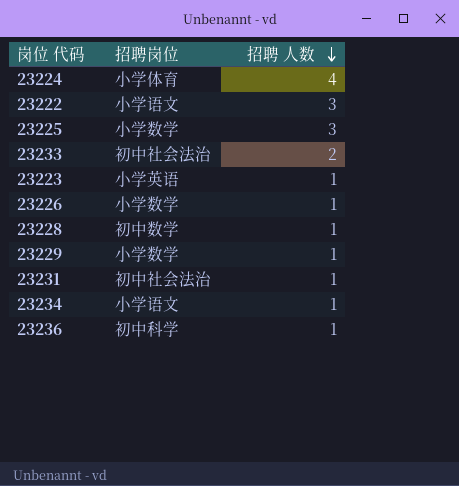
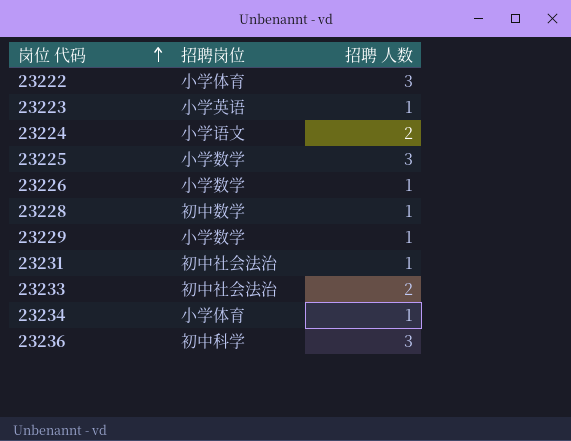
row order: 招聘 人数 descending -> 岗位 代码 ascending
23222 | 招聘岗位: 小学语文 -> 小学体育
23224 | 招聘岗位: 小学体育 -> 小学语文
23224 | 招聘 人数: 4 -> 2
23234 | 招聘岗位: 小学语文 -> 小学体育
23236 | 招聘 人数: 1 -> 3

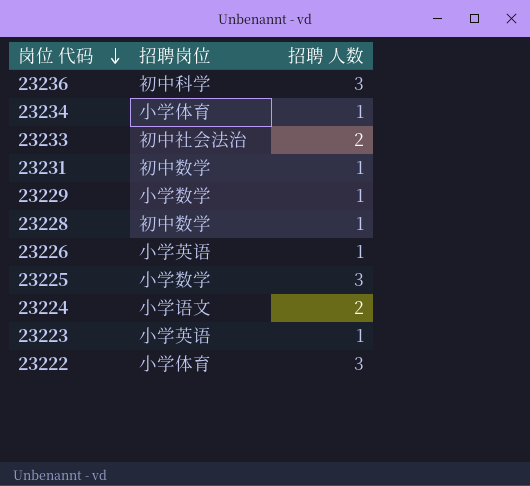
row order: 岗位 代码 ascending -> 岗位 代码 descending
23231 | 招聘岗位: 初中社会法治 -> 初中数学
23226 | 招聘岗位: 小学数学 -> 小学英语

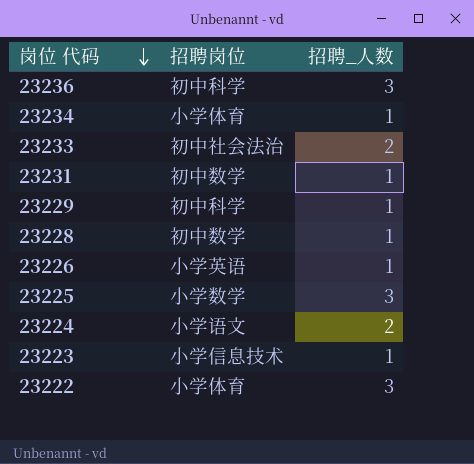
column name: 招聘 人数 -> 招聘_人数
23229 | 招聘岗位: 小学数学 -> 初中科学
23223 | 招聘岗位: 小学英语 -> 小学信息技术

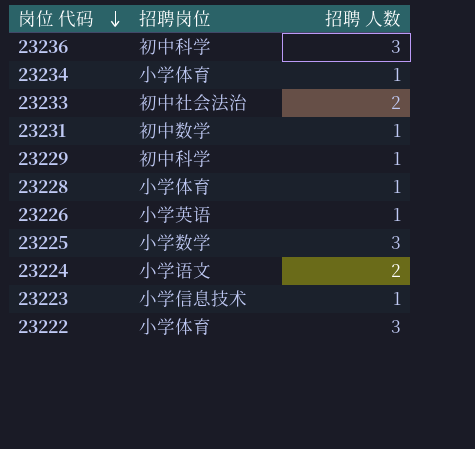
column name: 招聘_人数 -> 招聘 人数
23228 | 招聘岗位: 初中数学 -> 小学体育

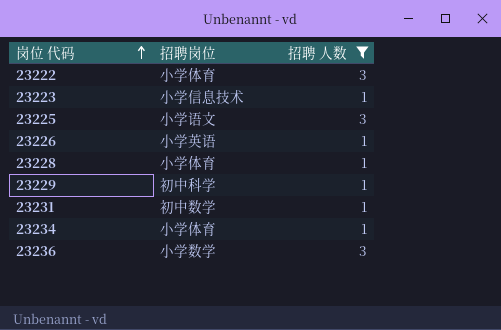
filter: none -> 招聘 人数 != 2
row order: 岗位 代码 descending -> 岗位 代码 ascending
23225 | 招聘岗位: 小学数学 -> 小学语文
23236 | 招聘岗位: 初中科学 -> 小学数学

